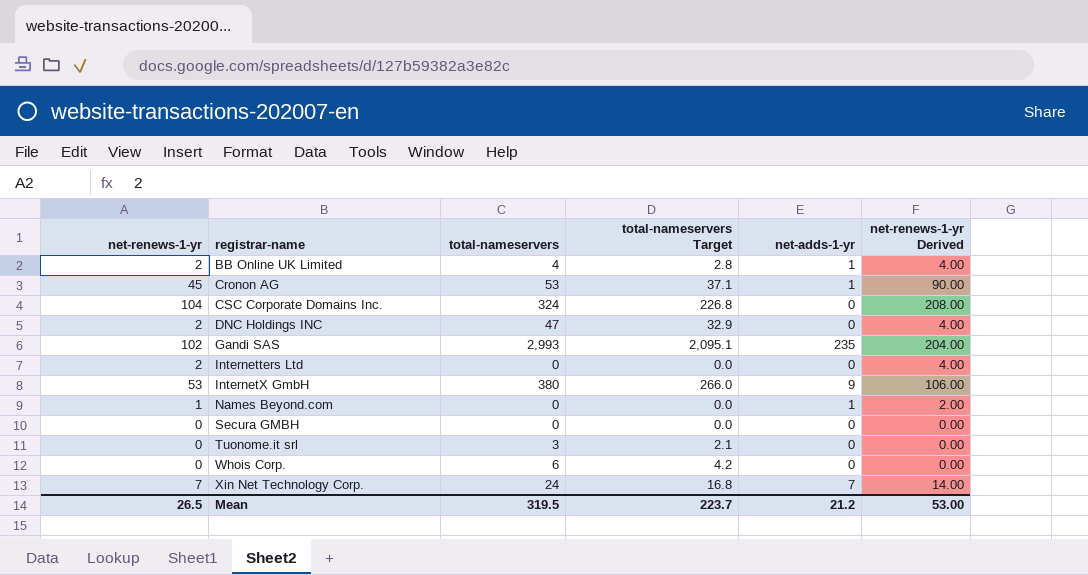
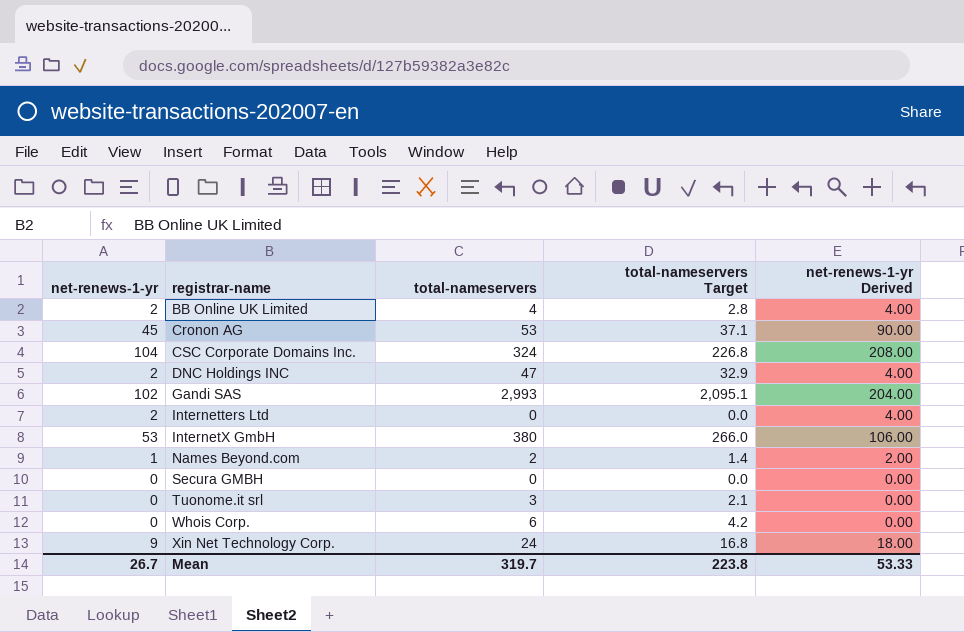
column net-adds-1-yr | position: 5 -> none
Names Beyond.com | total-nameservers: 0 -> 2
Names Beyond.com | total-nameservers Target: 0.0 -> 1.4
Xin Net Technology Corp. | net-renews-1-yr: 7 -> 9
Xin Net Technology Corp. | net-renews-1-yr Derived: 14.00 -> 18.00
Mean | net-renews-1-yr: 26.5 -> 26.7
Mean | total-nameservers: 319.5 -> 319.7
Mean | total-nameservers Target: 223.7 -> 223.8
Mean | net-renews-1-yr Derived: 53.00 -> 53.33

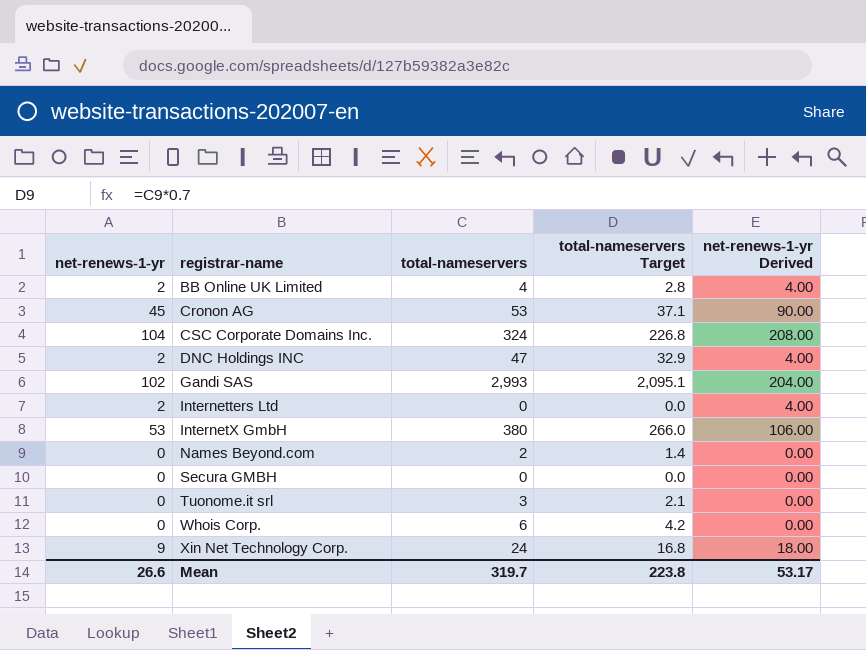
Names Beyond.com | net-renews-1-yr: 1 -> 0
Names Beyond.com | net-renews-1-yr Derived: 2.00 -> 0.00
Mean | net-renews-1-yr: 26.7 -> 26.6
Mean | net-renews-1-yr Derived: 53.33 -> 53.17

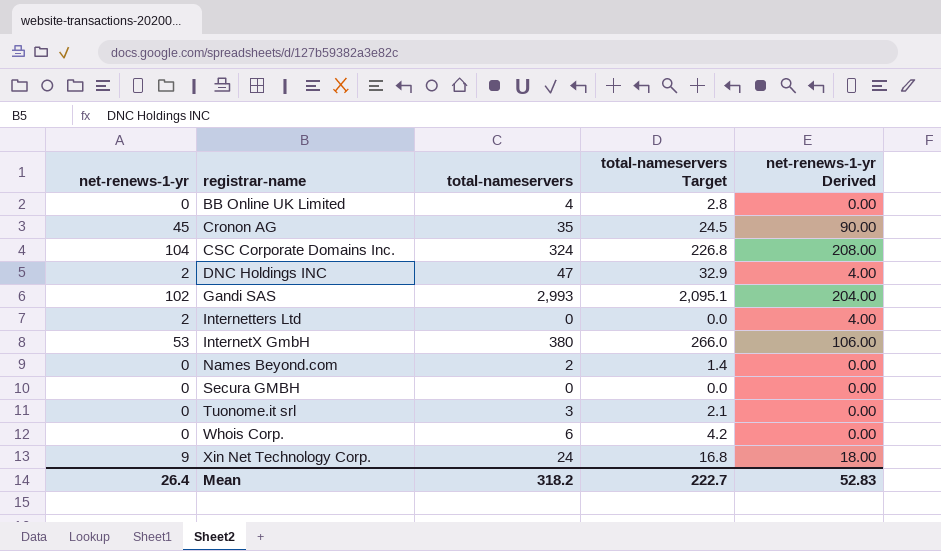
BB Online UK Limited | net-renews-1-yr: 2 -> 0
BB Online UK Limited | net-renews-1-yr Derived: 4.00 -> 0.00
Cronon AG | total-nameservers: 53 -> 35
Cronon AG | total-nameservers Target: 37.1 -> 24.5
Mean | net-renews-1-yr: 26.6 -> 26.4
Mean | total-nameservers: 319.7 -> 318.2
Mean | total-nameservers Target: 223.8 -> 222.7
Mean | net-renews-1-yr Derived: 53.17 -> 52.83

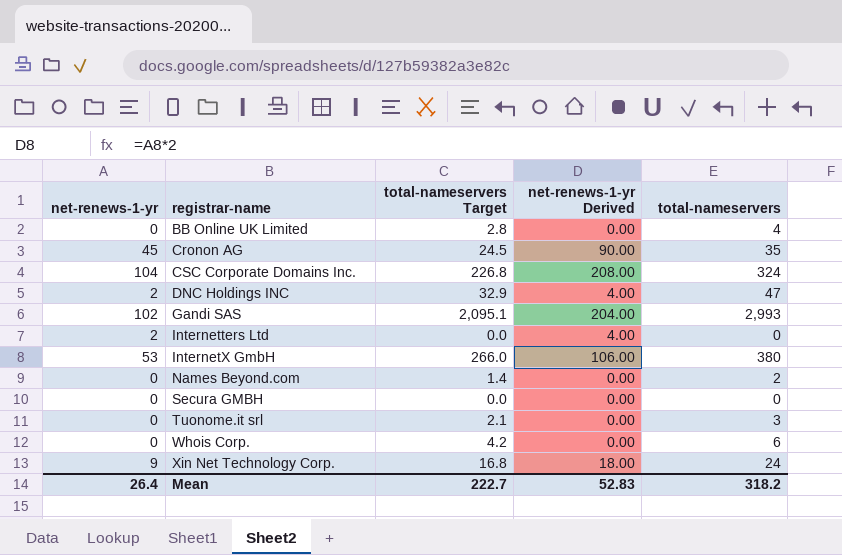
column total-nameservers | position: 3 -> 5

